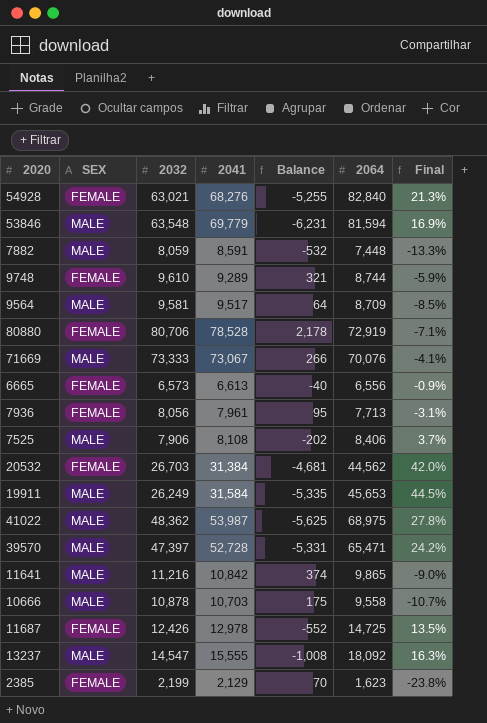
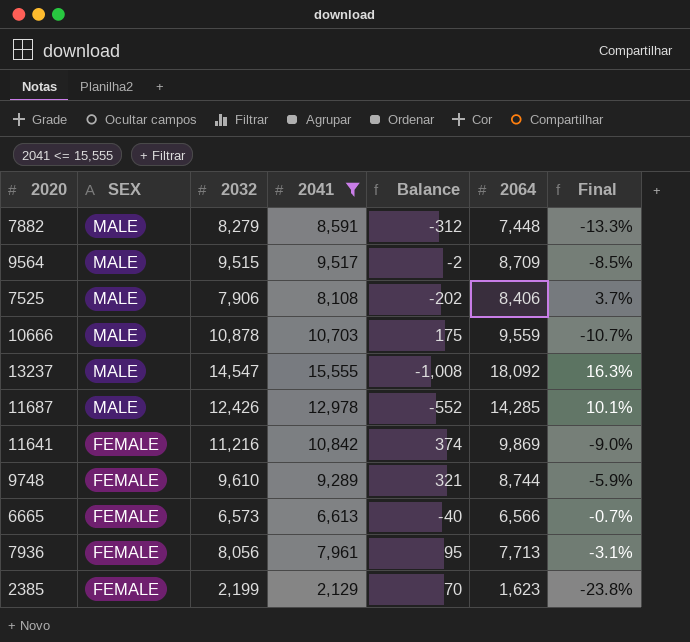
filter: none -> 2041 <= 15,555
row order: none -> SEX descending
7882 | 2032: 8,059 -> 8,279
7882 | Balance: -532 -> -312
9564 | 2032: 9,581 -> 9,515
9564 | Balance: 64 -> -2
10666 | 2064: 9,558 -> 9,559
11687 | SEX: FEMALE -> MALE
11687 | 2064: 14,725 -> 14,285
11687 | Final: 13.5% -> 10.1%
11641 | SEX: MALE -> FEMALE
11641 | 2064: 9,865 -> 9,869
6665 | 2064: 6,556 -> 6,566
6665 | Final: -0.9% -> -0.7%

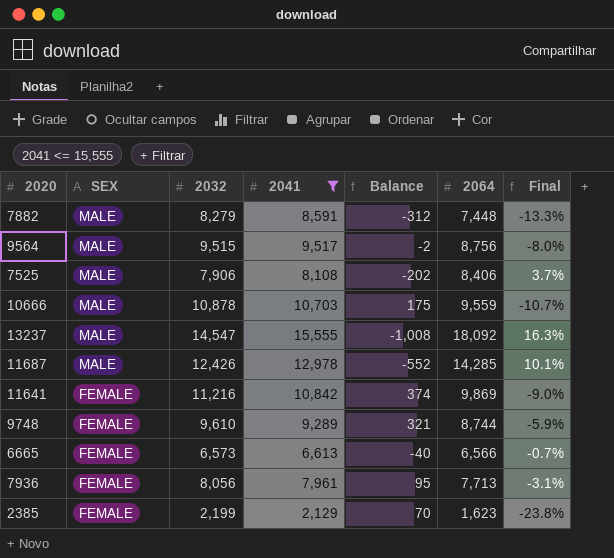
9564 | 2064: 8,709 -> 8,756
9564 | Final: -8.5% -> -8.0%

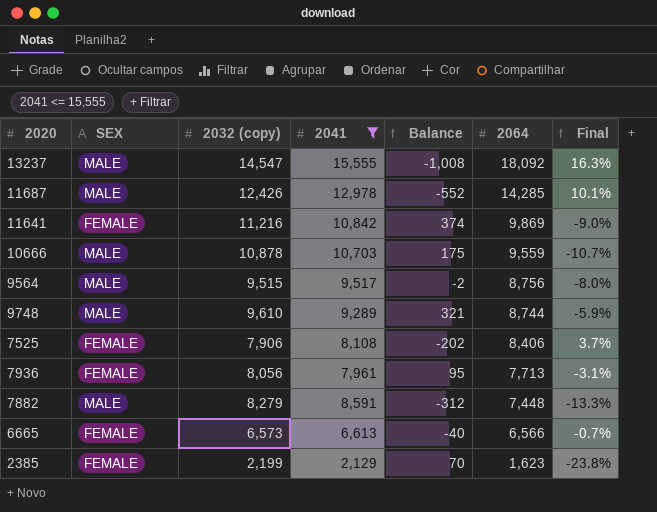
row order: SEX descending -> 2064 descending
column name: 2032 -> 2032 (copy)
9748 | SEX: FEMALE -> MALE
7525 | SEX: MALE -> FEMALE

